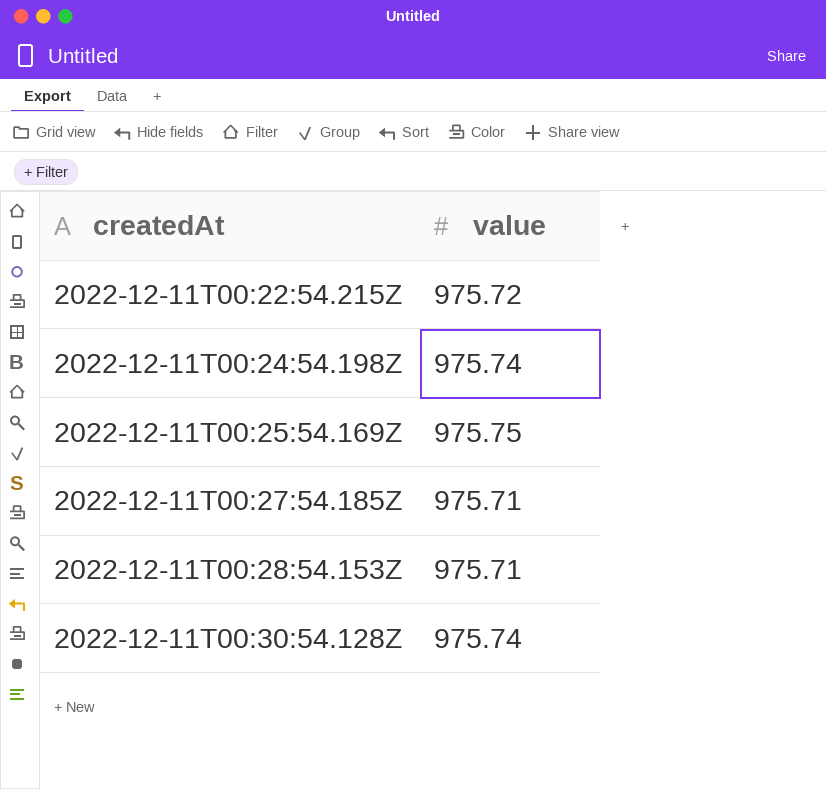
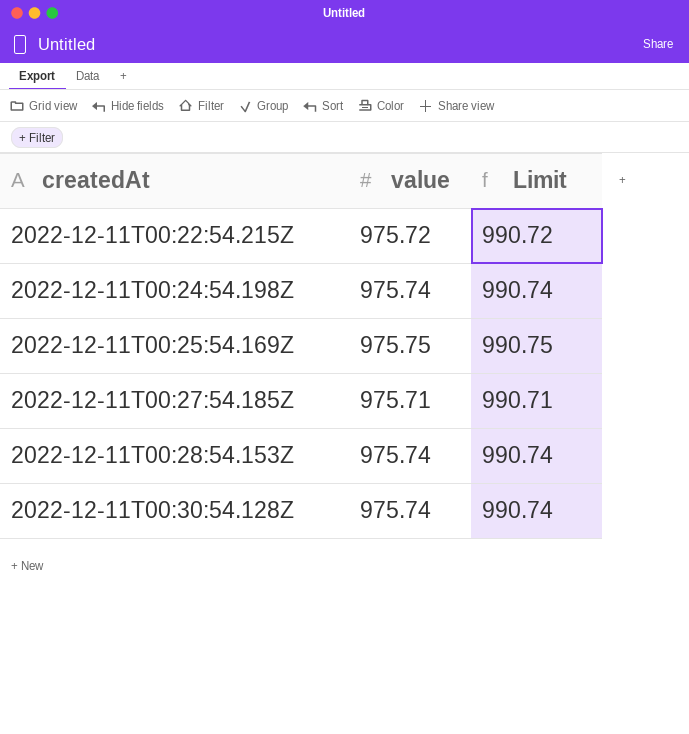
column Limit | formula: none -> [value] + 15
2022-12-11T00:28:54.153Z | value: 975.71 -> 975.74

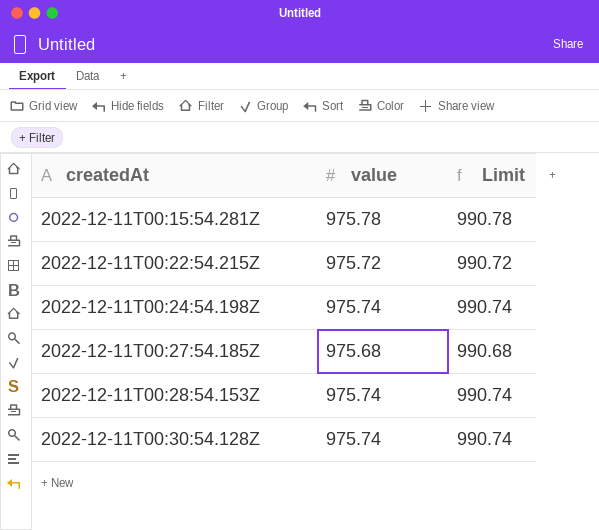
row 2022-12-11T00:25:54.169Z: 975.75 | 990.75 -> none
row 2022-12-11T00:15:54.281Z: none -> 975.78 | 990.78
2022-12-11T00:27:54.185Z | value: 975.71 -> 975.68
2022-12-11T00:27:54.185Z | Limit: 990.71 -> 990.68

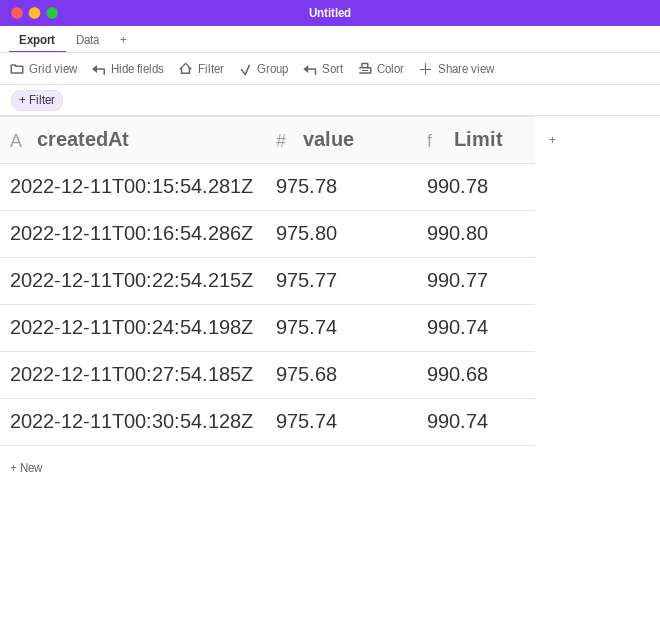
row 2022-12-11T00:28:54.153Z: 975.74 | 990.74 -> none
row 2022-12-11T00:16:54.286Z: none -> 975.80 | 990.80
2022-12-11T00:22:54.215Z | value: 975.72 -> 975.77
2022-12-11T00:22:54.215Z | Limit: 990.72 -> 990.77

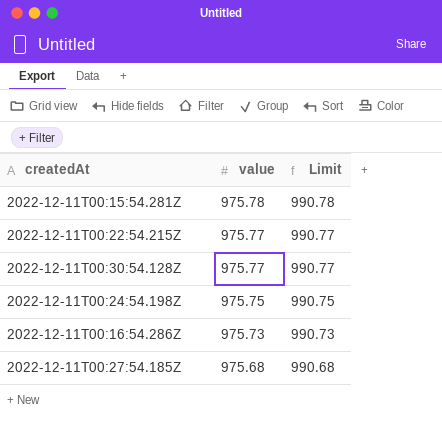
row order: createdAt ascending -> value descending
2022-12-11T00:30:54.128Z | value: 975.74 -> 975.77
2022-12-11T00:30:54.128Z | Limit: 990.74 -> 990.77
2022-12-11T00:24:54.198Z | value: 975.74 -> 975.75
2022-12-11T00:24:54.198Z | Limit: 990.74 -> 990.75
2022-12-11T00:16:54.286Z | value: 975.80 -> 975.73
2022-12-11T00:16:54.286Z | Limit: 990.80 -> 990.73

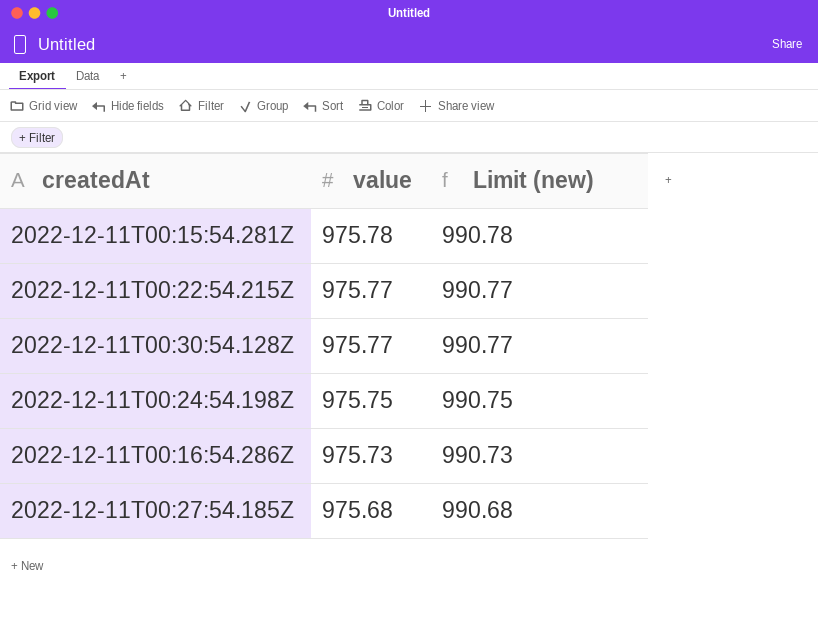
column name: Limit -> Limit (new)

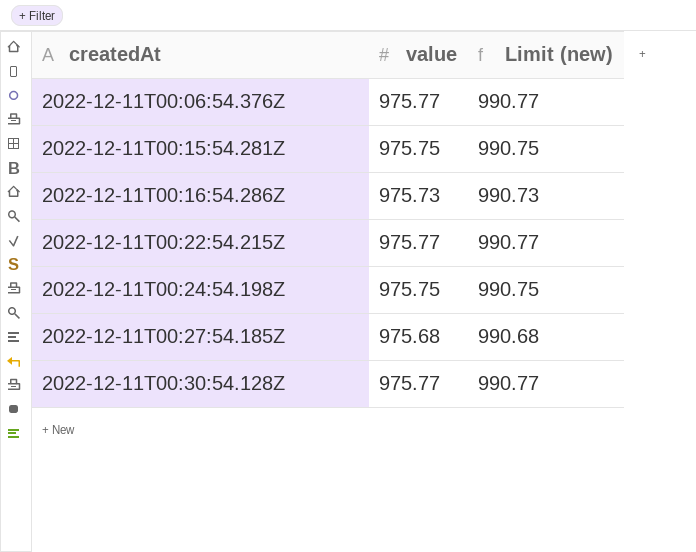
row order: value descending -> createdAt ascending
row 2022-12-11T00:06:54.376Z: none -> 975.77 | 990.77
2022-12-11T00:15:54.281Z | value: 975.78 -> 975.75
2022-12-11T00:15:54.281Z | Limit (new): 990.78 -> 990.75

